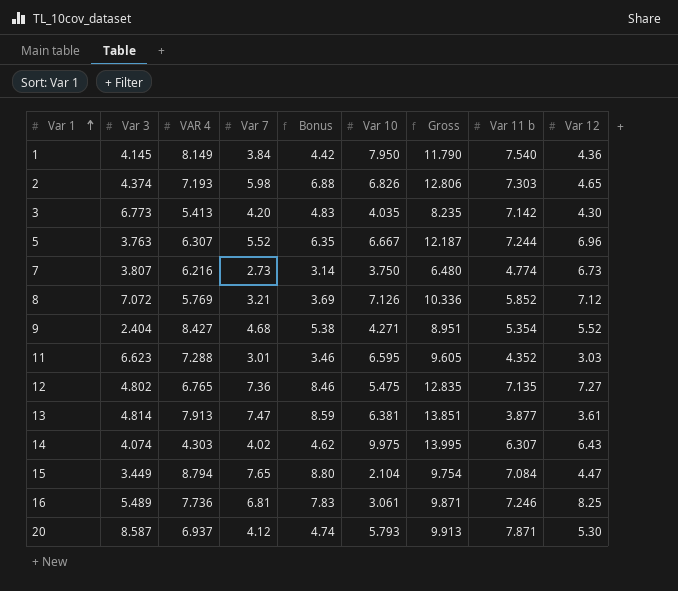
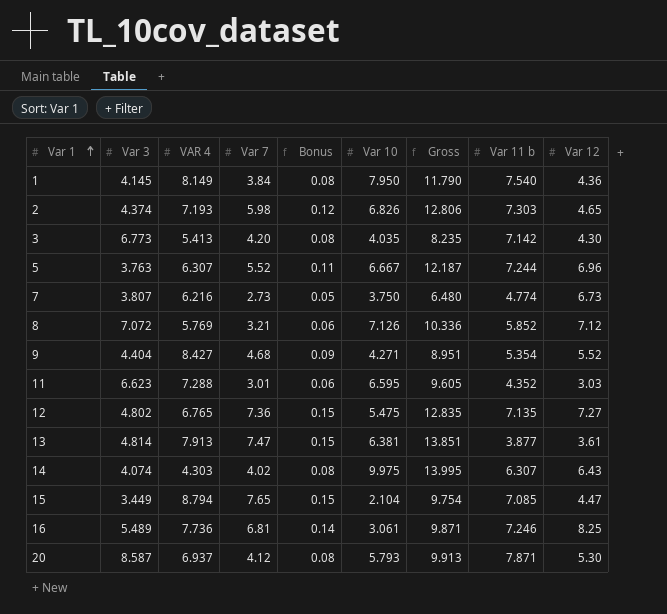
column Bonus | formula: [Var 7] * 1.15 -> [Var 7] * 0.02
9 | Var 3: 2.404 -> 4.404
15 | Var 11 b: 7.084 -> 7.085

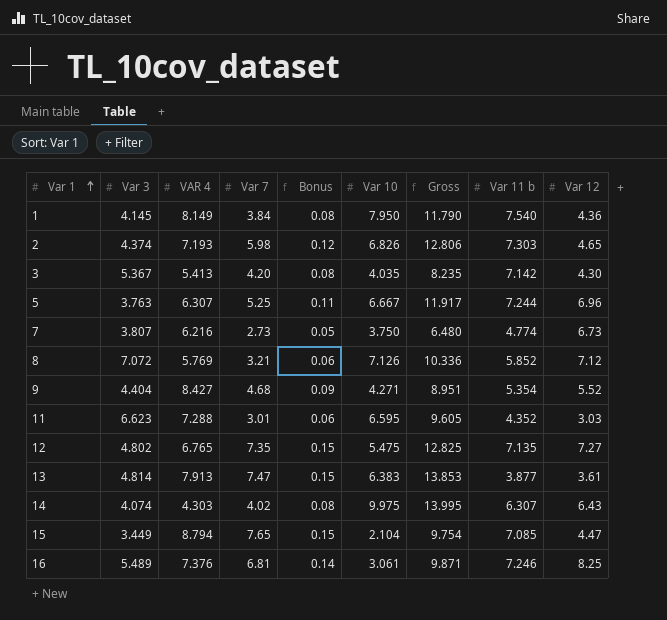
row 20: 8.587 | 6.937 | 4.12 | 0.08 | 5.793 | 9.913 | 7.871 | 5.30 -> none
3 | Var 3: 6.773 -> 5.367
5 | Var 7: 5.52 -> 5.25
5 | Gross: 12.187 -> 11.917
12 | Var 7: 7.36 -> 7.35
12 | Gross: 12.835 -> 12.825
13 | Var 10: 6.381 -> 6.383
13 | Gross: 13.851 -> 13.853
16 | VAR 4: 7.736 -> 7.376

